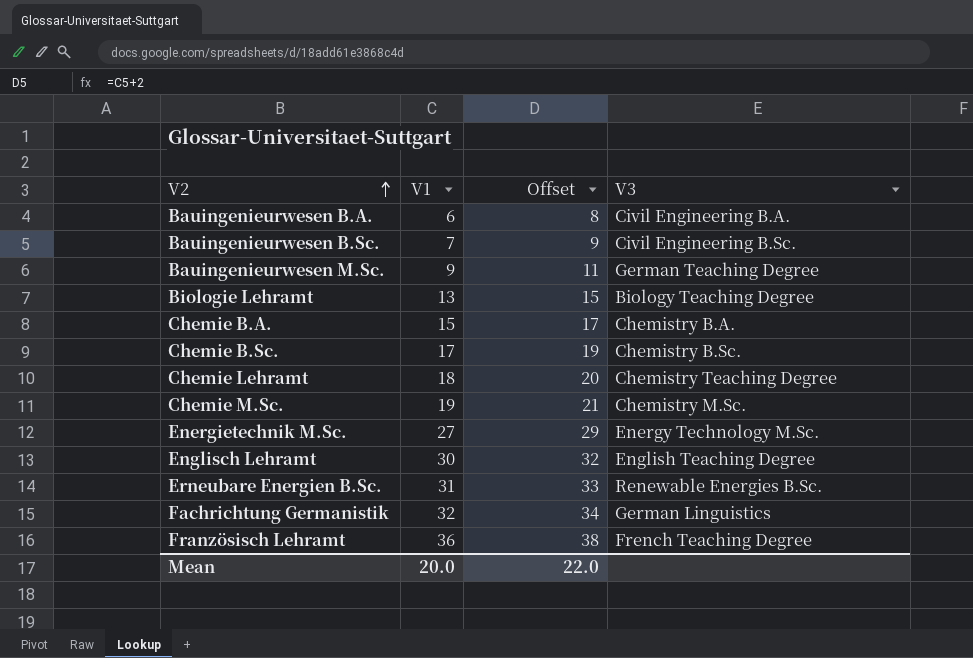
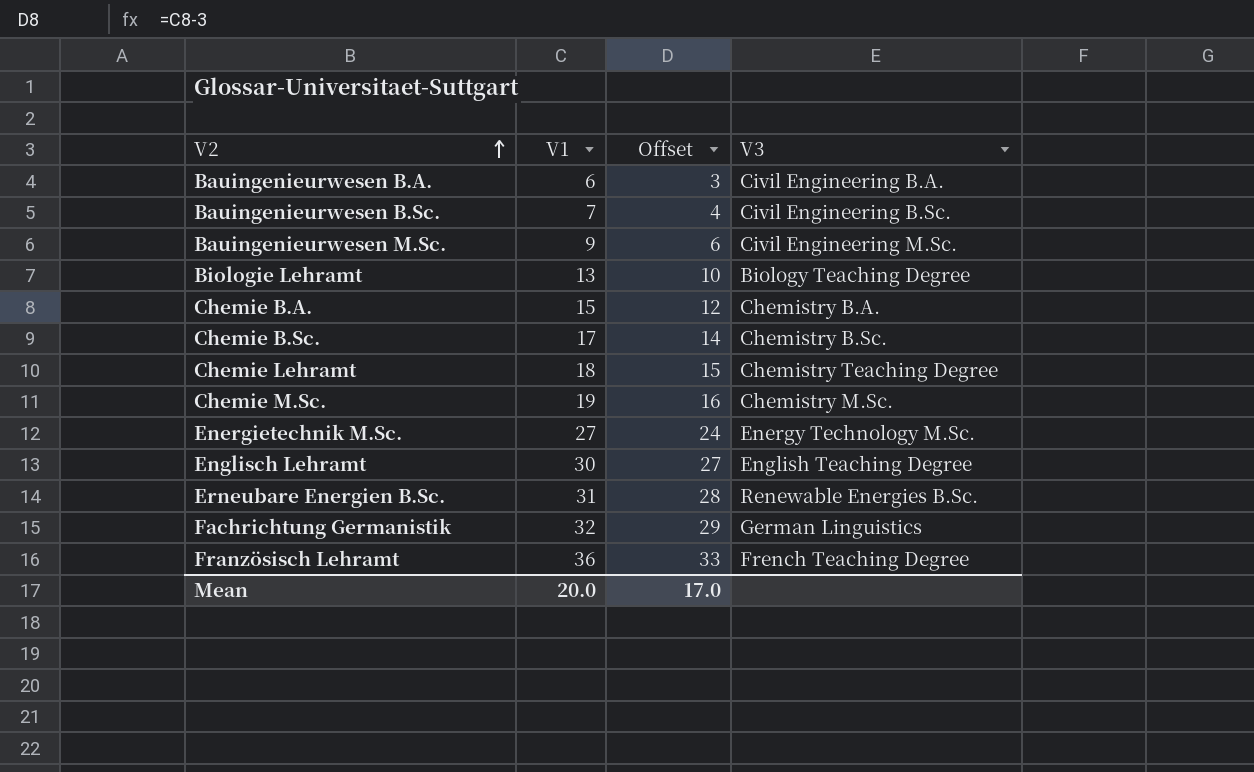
column Offset | formula: [V1] + 2 -> [V1] - 3
Bauingenieurwesen M.Sc. | V3: German Teaching Degree -> Civil Engineering M.Sc.
Mean | Offset: 22.0 -> 17.0

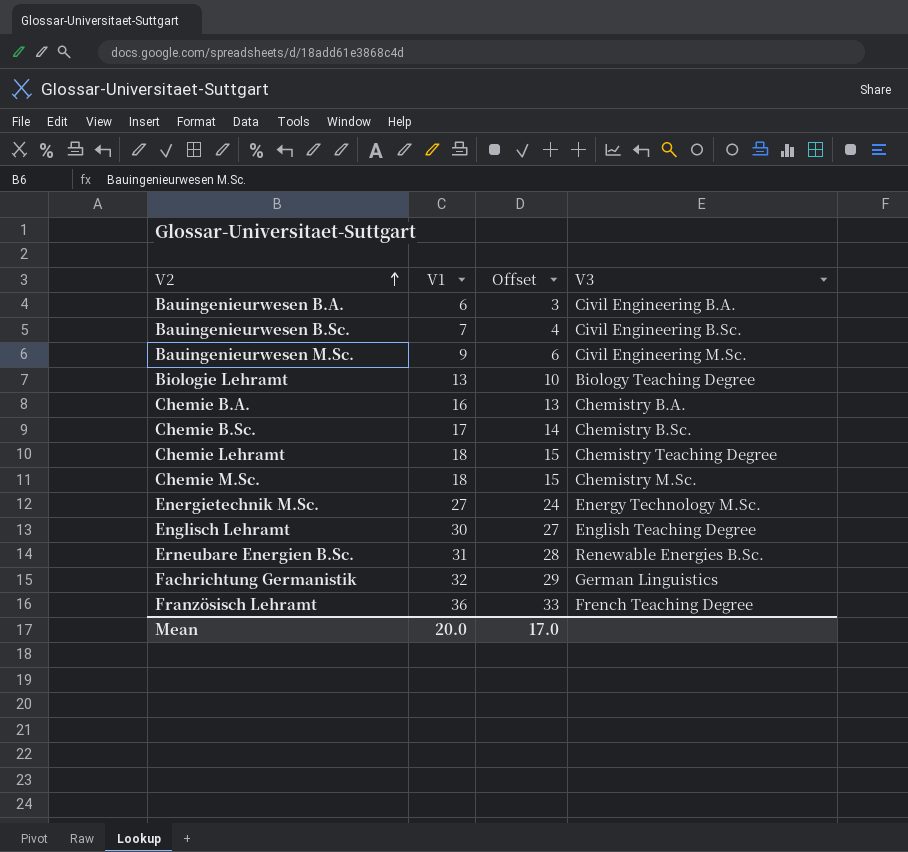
Chemie B.A. | V1: 15 -> 16
Chemie B.A. | Offset: 12 -> 13
Chemie M.Sc. | V1: 19 -> 18
Chemie M.Sc. | Offset: 16 -> 15

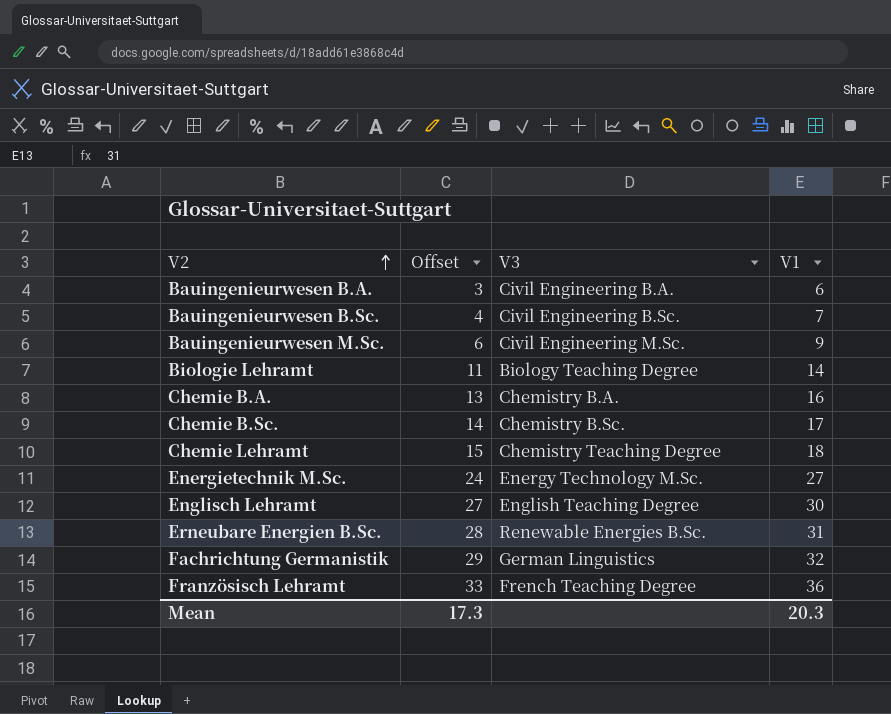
column V1 | position: 2 -> 4
row Chemie M.Sc.: 18 | 15 | Chemistry M.Sc. -> none
Biologie Lehramt | Offset: 10 -> 11
Biologie Lehramt | V1: 13 -> 14
Mean | Offset: 17.0 -> 17.3
Mean | V1: 20.0 -> 20.3

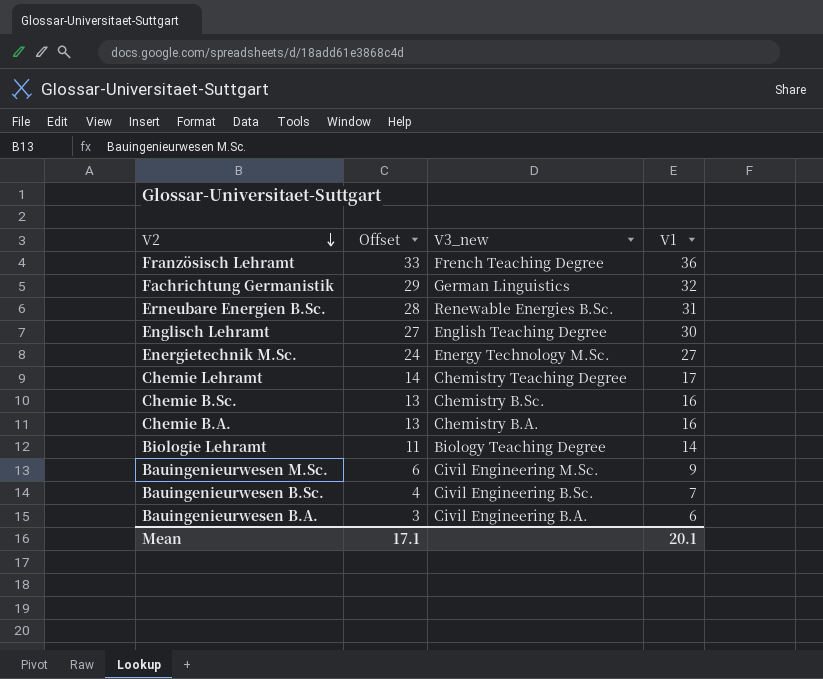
row order: V2 ascending -> V2 descending
column name: V3 -> V3_new
Chemie Lehramt | Offset: 15 -> 14
Chemie Lehramt | V1: 18 -> 17
Chemie B.Sc. | Offset: 14 -> 13
Chemie B.Sc. | V1: 17 -> 16
Mean | Offset: 17.3 -> 17.1
Mean | V1: 20.3 -> 20.1

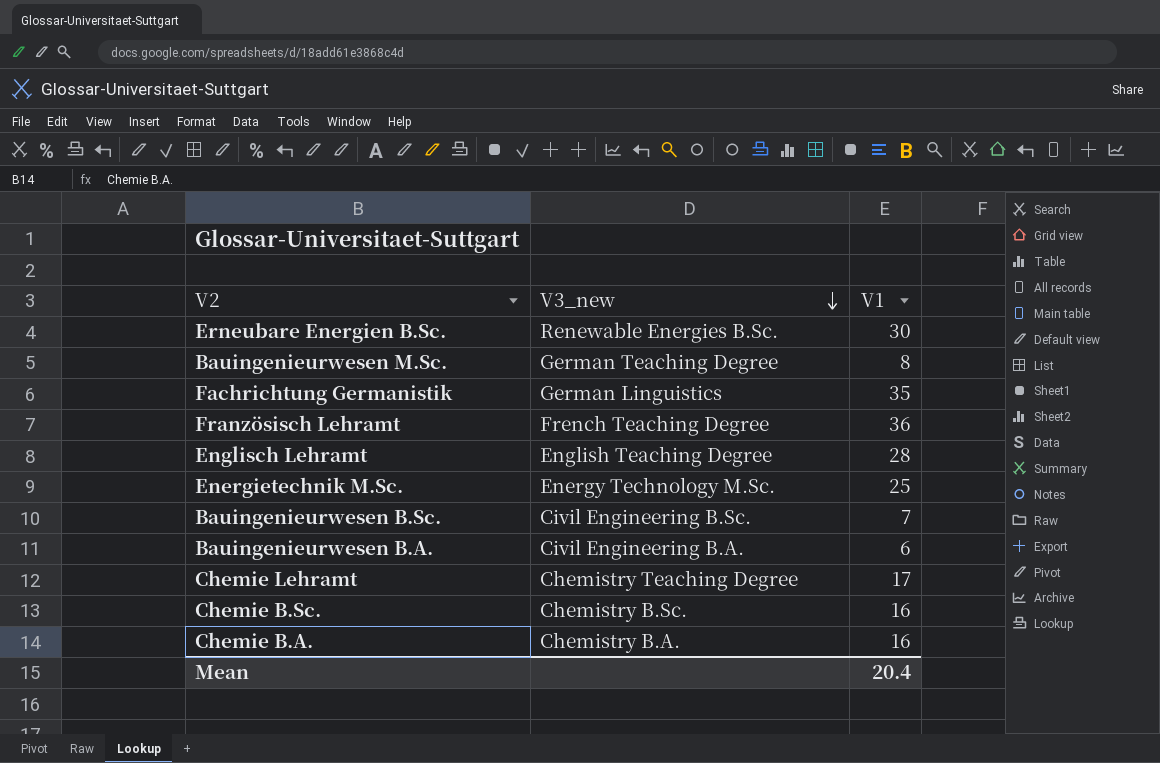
row order: V2 descending -> V3_new descending
column Offset | formula: [V1] - 3 -> none
row Biologie Lehramt: 11 | Biology Teaching Degree | 14 -> none
Erneubare Energien B.Sc. | V1: 31 -> 30
Bauingenieurwesen M.Sc. | V3_new: Civil Engineering M.Sc. -> German Teaching Degree
Bauingenieurwesen M.Sc. | V1: 9 -> 8
Fachrichtung Germanistik | V1: 32 -> 35
Englisch Lehramt | V1: 30 -> 28
Energietechnik M.Sc. | V1: 27 -> 25
Mean | V1: 20.1 -> 20.4

